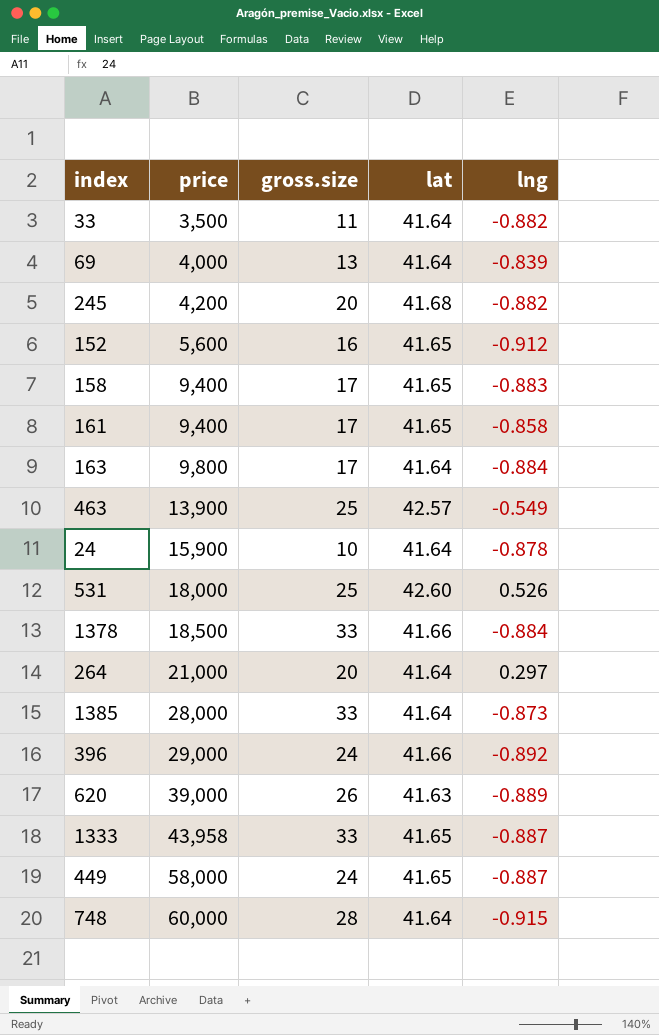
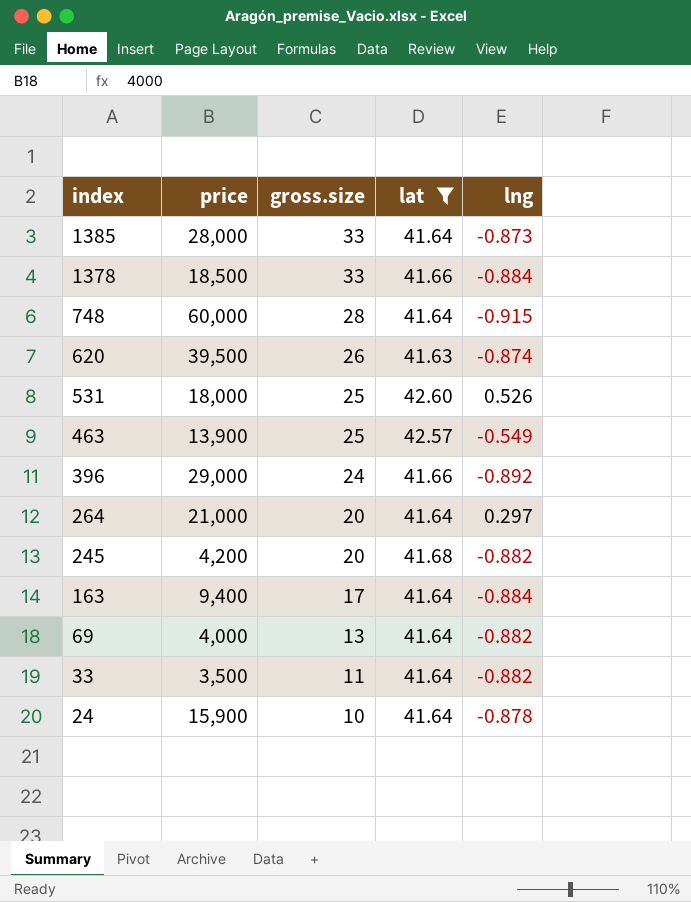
filter: none -> lat != 41.65
row order: price ascending -> index descending
620 | price: 39,000 -> 39,500
620 | lng: -0.889 -> -0.874
163 | price: 9,800 -> 9,400
69 | lng: -0.839 -> -0.882

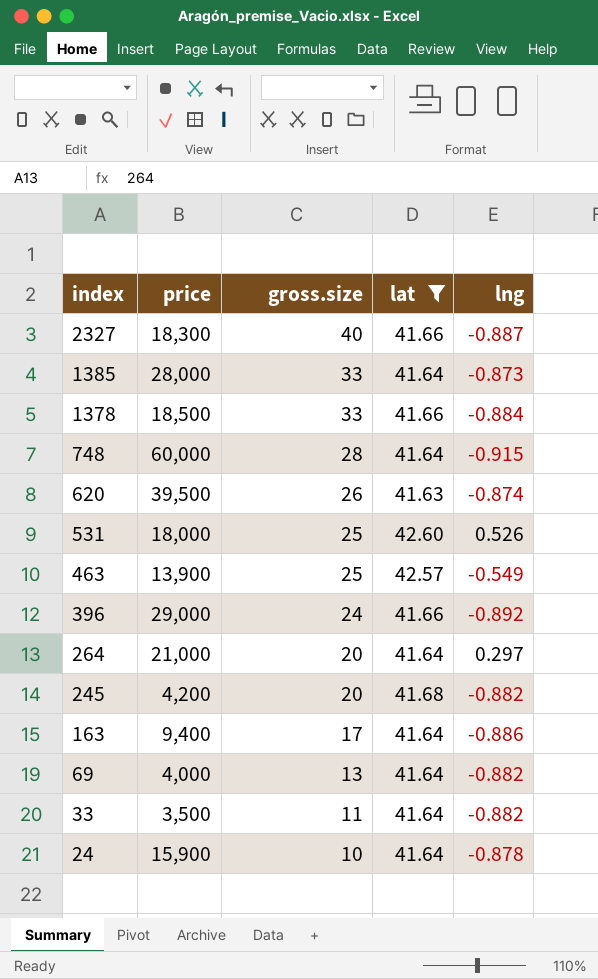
row 2327: none -> 18,300 | 40 | 41.66 | -0.887
163 | lng: -0.884 -> -0.886

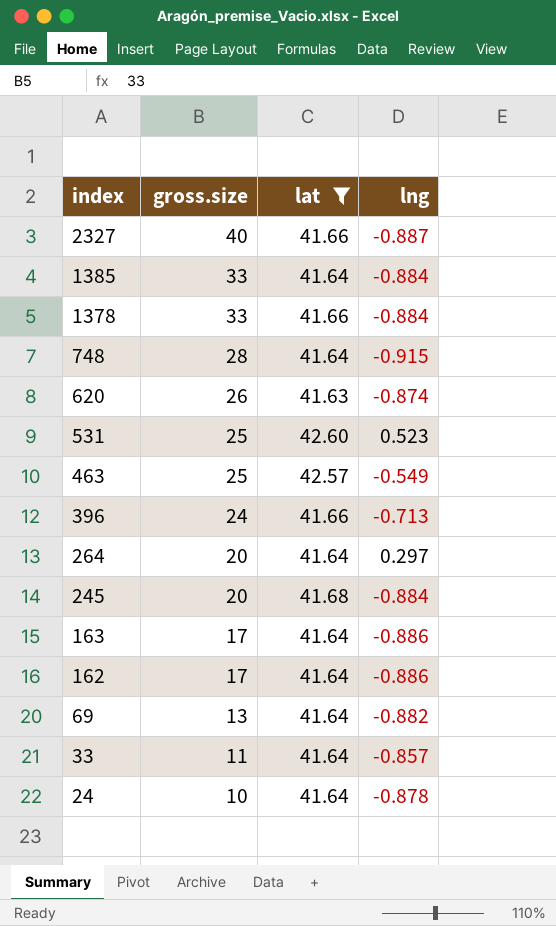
column price | position: 2 -> none
1385 | lng: -0.873 -> -0.884
531 | lng: 0.526 -> 0.523
396 | lng: -0.892 -> -0.713
245 | lng: -0.882 -> -0.884
row 162: none -> 17 | 41.64 | -0.886
33 | lng: -0.882 -> -0.857

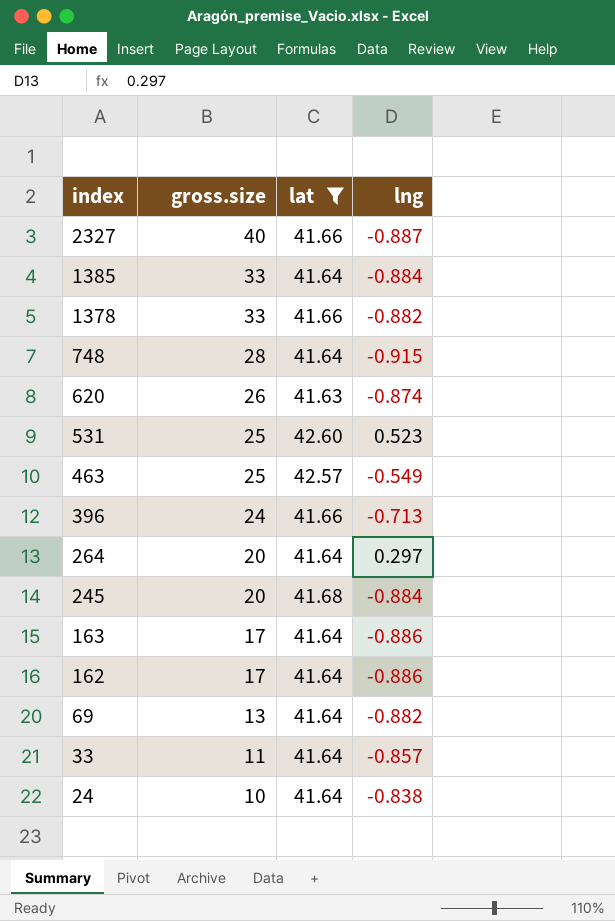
1378 | lng: -0.884 -> -0.882
24 | lng: -0.878 -> -0.838

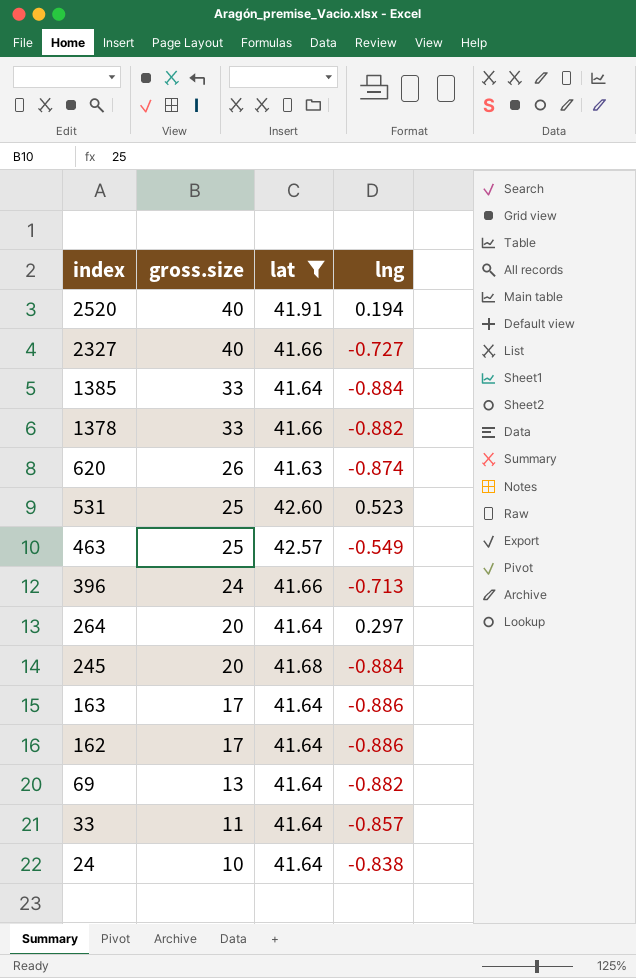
row 748: 28 | 41.64 | -0.915 -> none
row 2520: none -> 40 | 41.91 | 0.194
2327 | lng: -0.887 -> -0.727

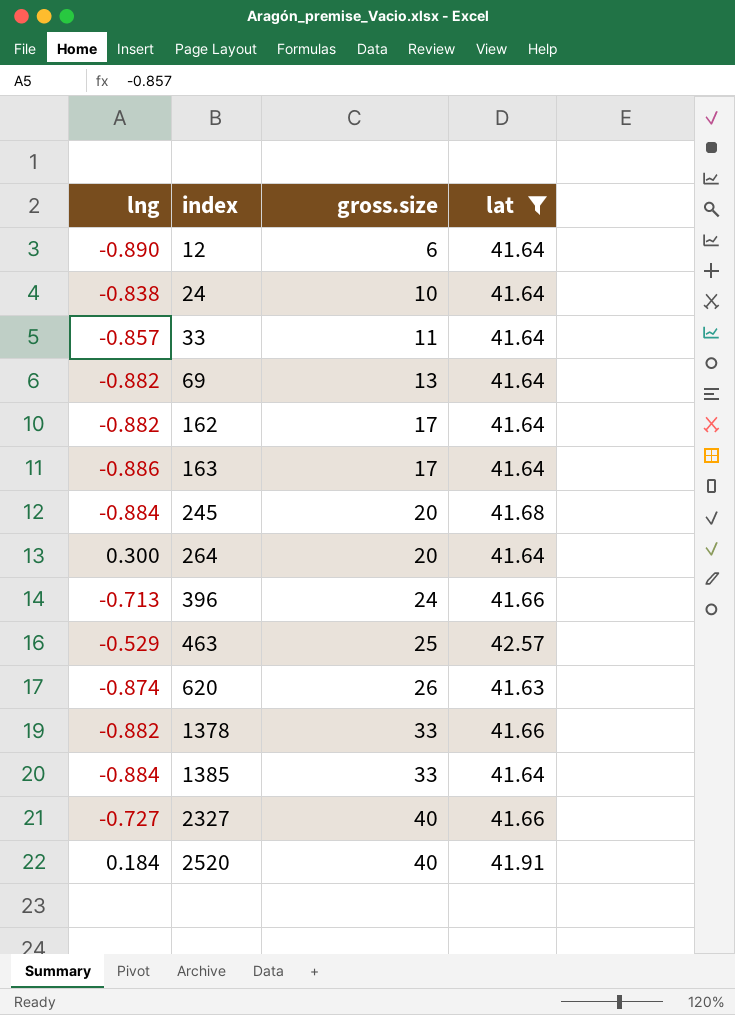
row order: index descending -> index ascending
column lng | position: 4 -> 1
row 531: 25 | 42.60 | 0.523 -> none
row 12: none -> -0.890 | 6 | 41.64
162 | lng: -0.886 -> -0.882
264 | lng: 0.297 -> 0.300
463 | lng: -0.549 -> -0.529
2520 | lng: 0.194 -> 0.184

